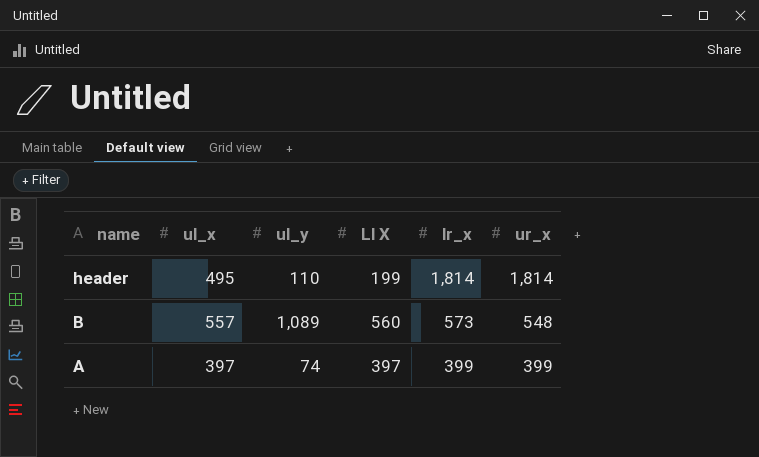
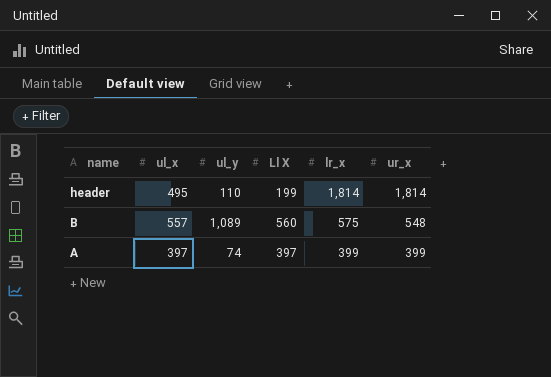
B | lr_x: 573 -> 575

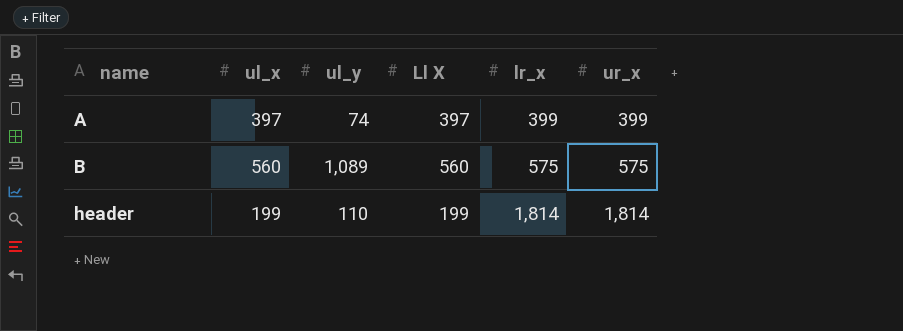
row order: name descending -> name ascending
B | ul_x: 557 -> 560
B | ur_x: 548 -> 575
header | ul_x: 495 -> 199

